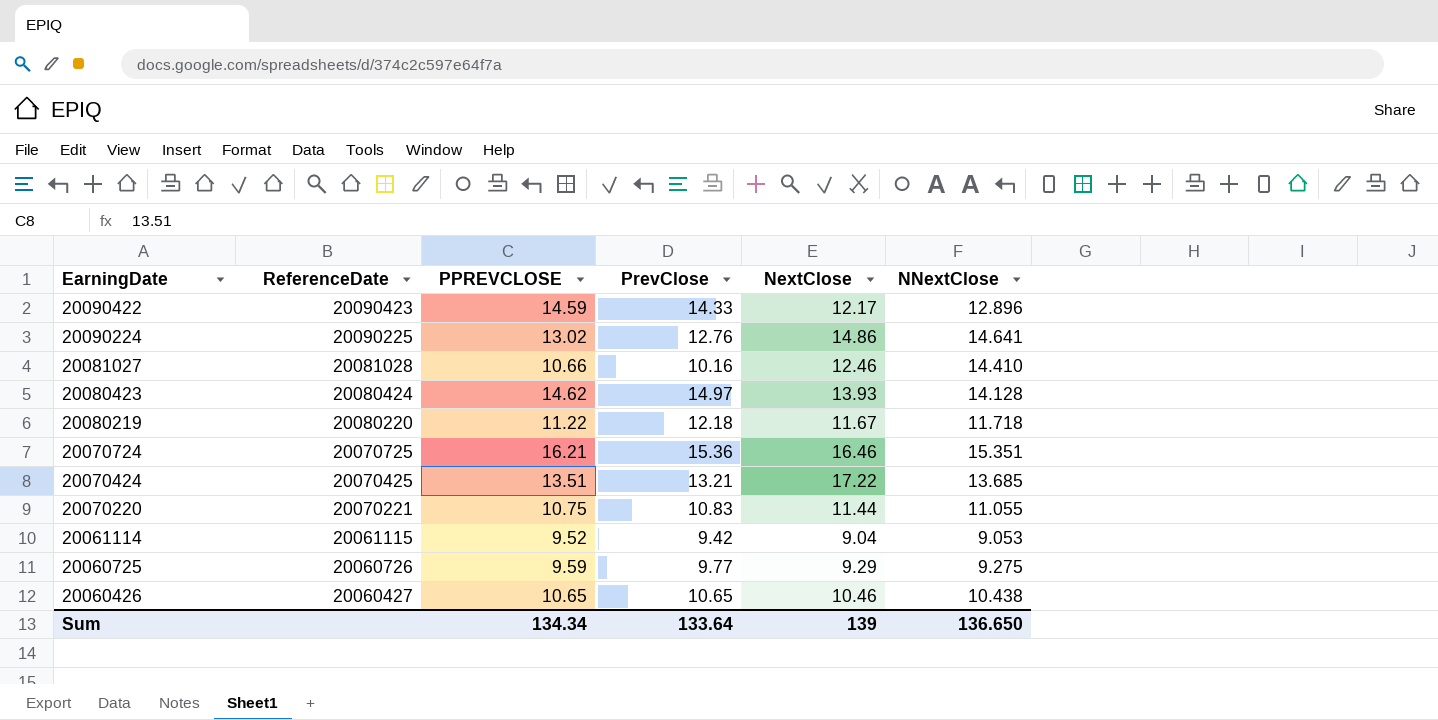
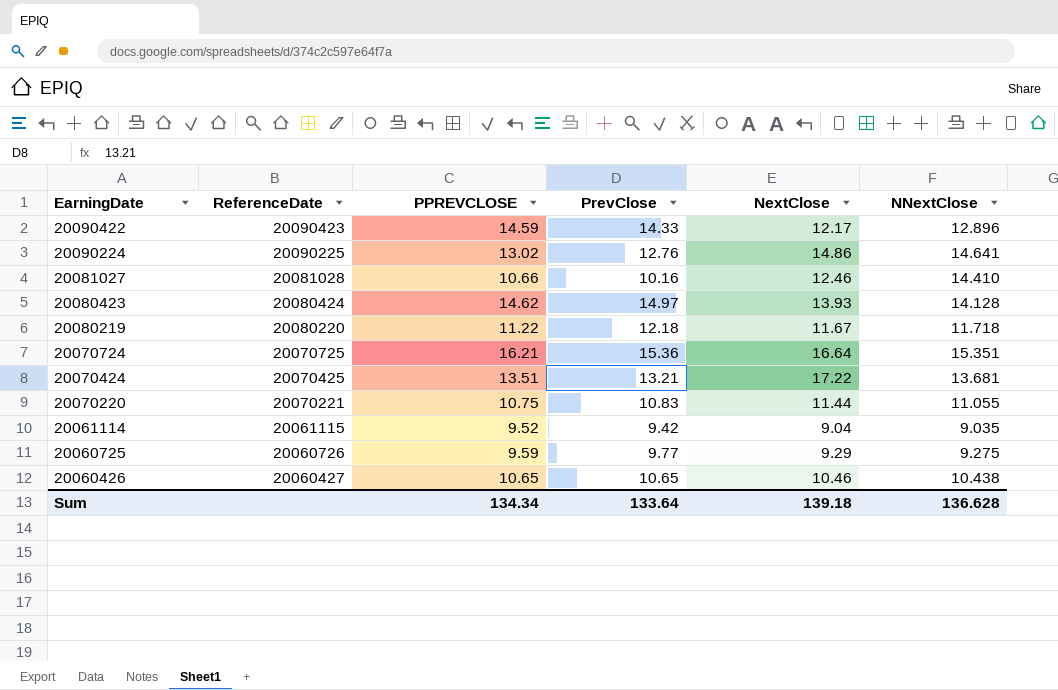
20070724 | NextClose: 16.46 -> 16.64
20070424 | NNextClose: 13.685 -> 13.681
20061114 | NNextClose: 9.053 -> 9.035
Sum | NextClose: 139 -> 139.18
Sum | NNextClose: 136.650 -> 136.628

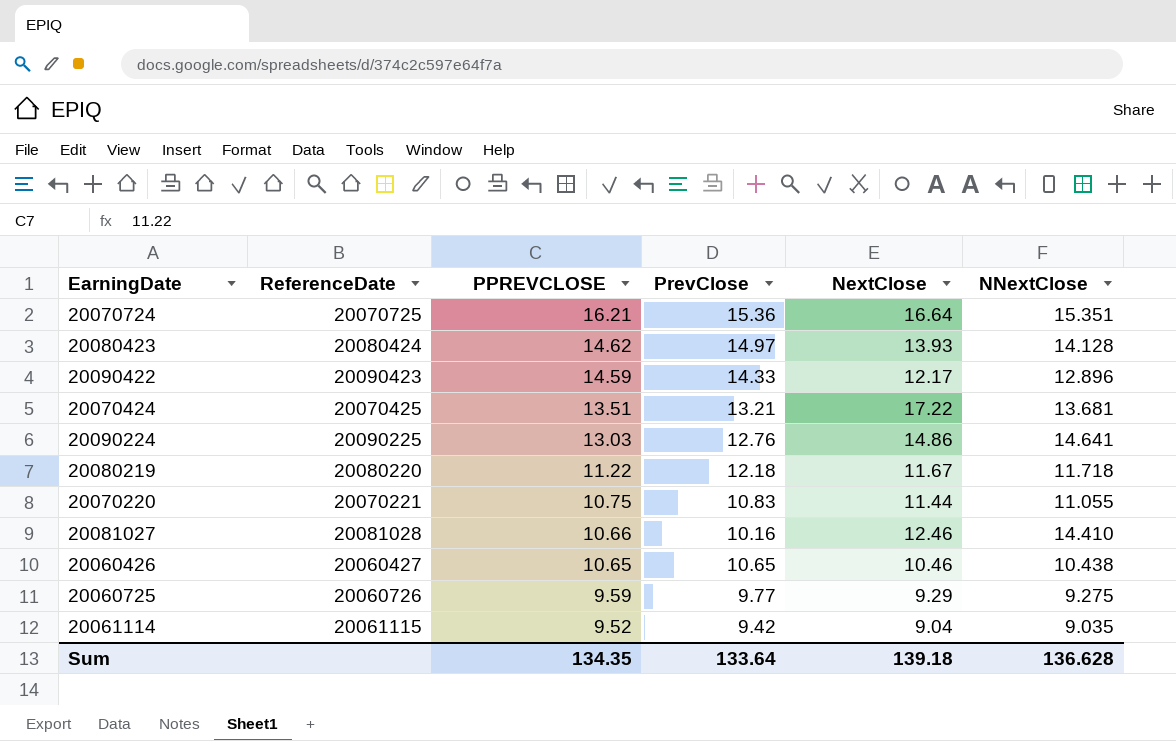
row order: EarningDate descending -> PPREVCLOSE descending
20090224 | PPREVCLOSE: 13.02 -> 13.03
Sum | PPREVCLOSE: 134.34 -> 134.35

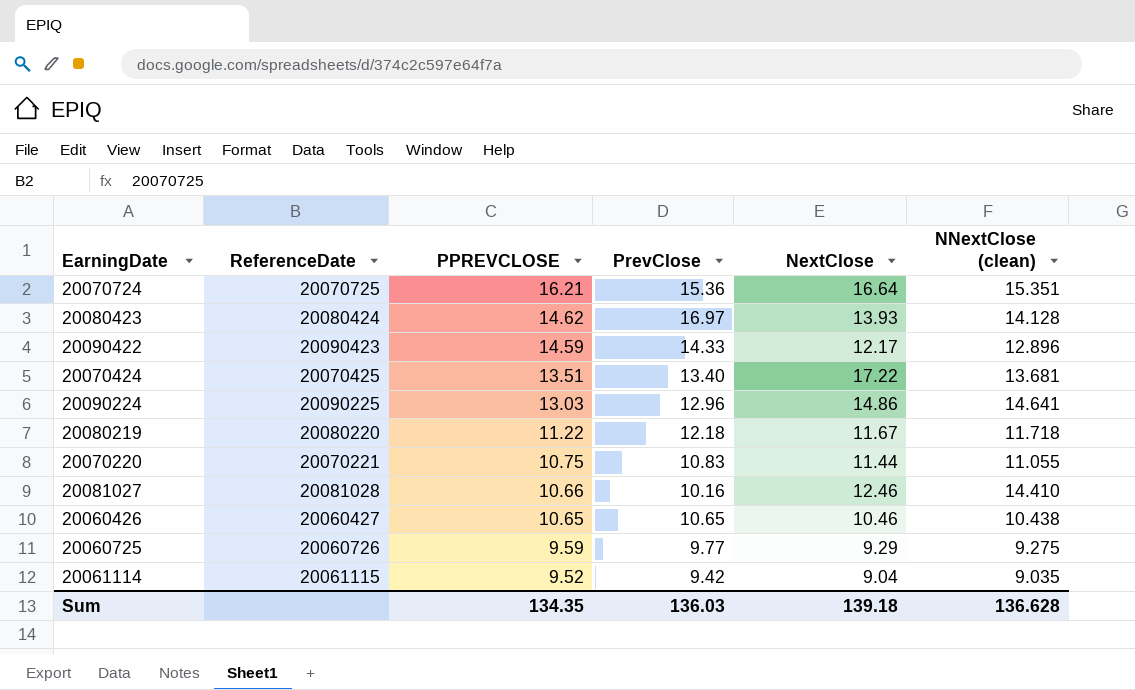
column name: NNextClose -> NNextClose (clean)
20080423 | PrevClose: 14.97 -> 16.97
20070424 | PrevClose: 13.21 -> 13.40
20090224 | PrevClose: 12.76 -> 12.96
Sum | PrevClose: 133.64 -> 136.03

